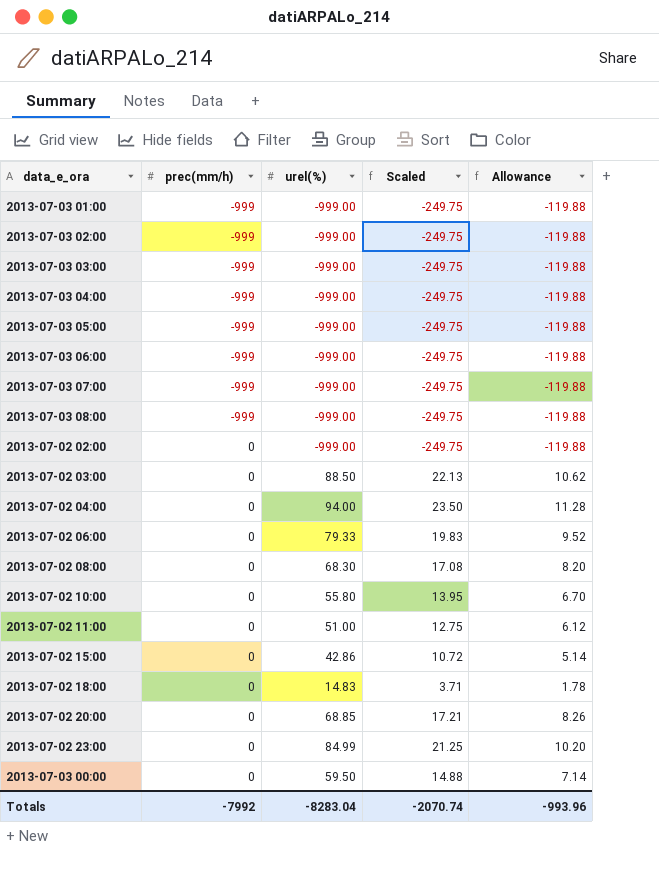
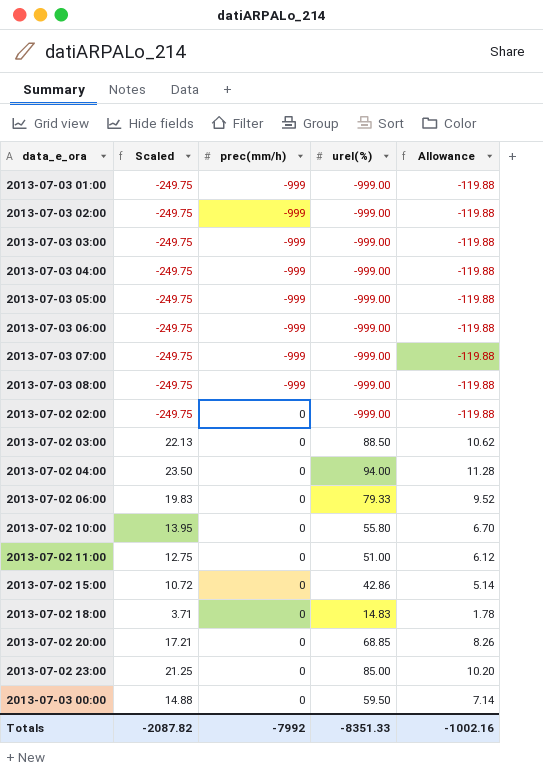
column Scaled | position: 4 -> 2
row 2013-07-02 08:00: 0 | 68.30 | 17.08 | 8.20 -> none
2013-07-02 23:00 | urel(%): 84.99 -> 85.00
Totals | Scaled: -2070.74 -> -2087.82
Totals | urel(%): -8283.04 -> -8351.33
Totals | Allowance: -993.96 -> -1002.16

